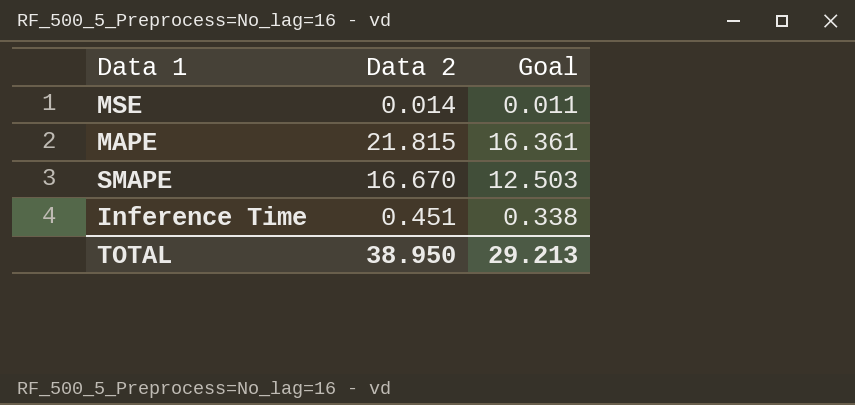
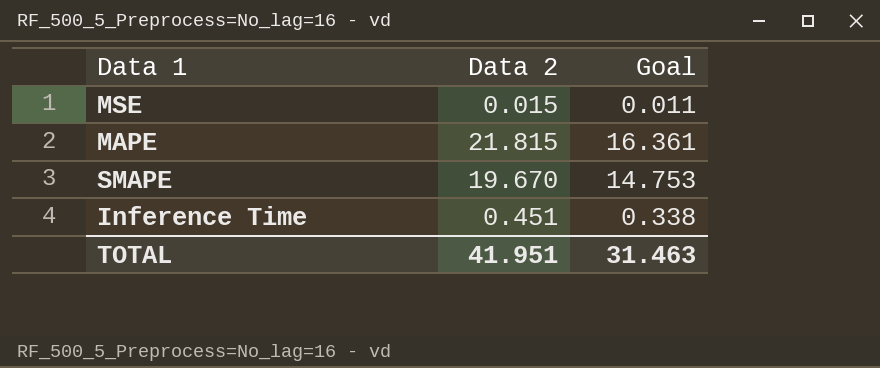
MSE | Data 2: 0.014 -> 0.015
SMAPE | Data 2: 16.670 -> 19.670
SMAPE | Goal: 12.503 -> 14.753
TOTAL | Data 2: 38.950 -> 41.951
TOTAL | Goal: 29.213 -> 31.463

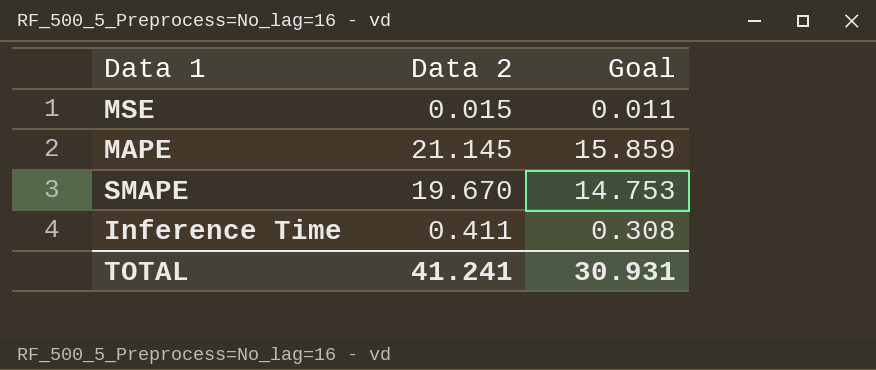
MAPE | Data 2: 21.815 -> 21.145
MAPE | Goal: 16.361 -> 15.859
Inference Time | Data 2: 0.451 -> 0.411
Inference Time | Goal: 0.338 -> 0.308
TOTAL | Data 2: 41.951 -> 41.241
TOTAL | Goal: 31.463 -> 30.931

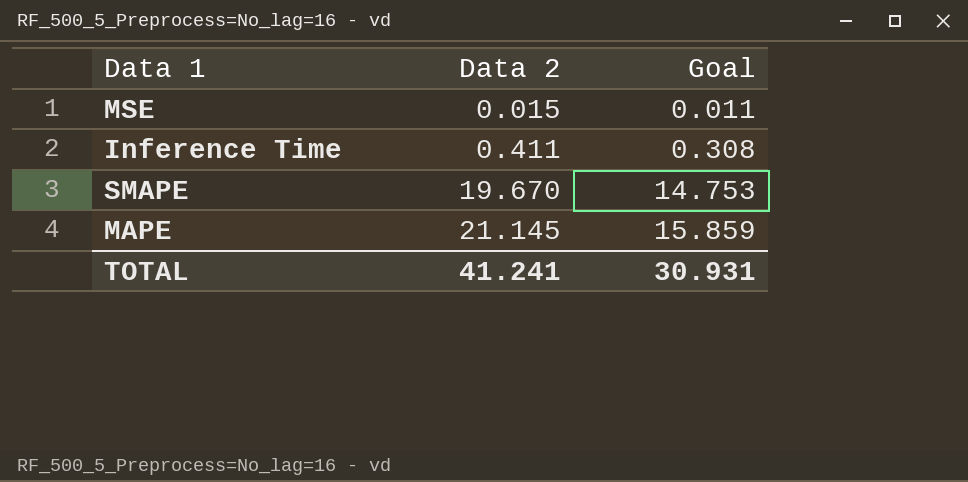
row order: none -> Data 2 ascending

